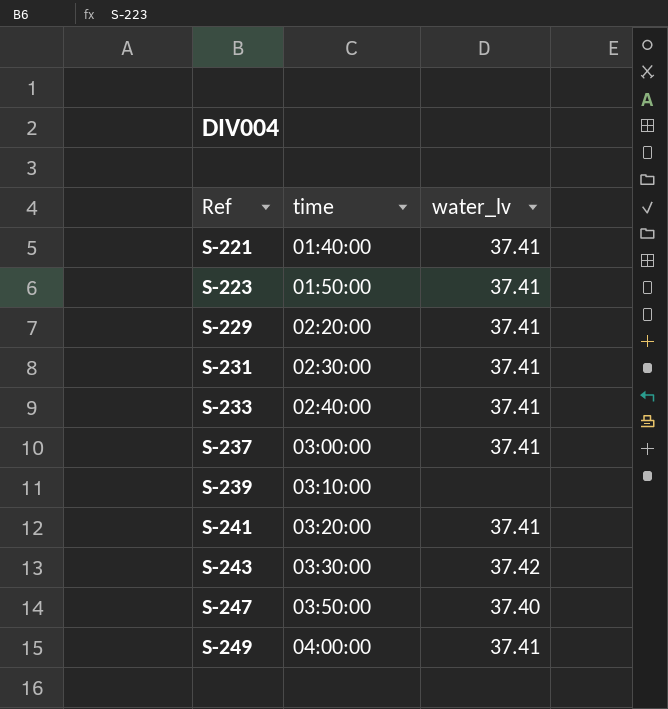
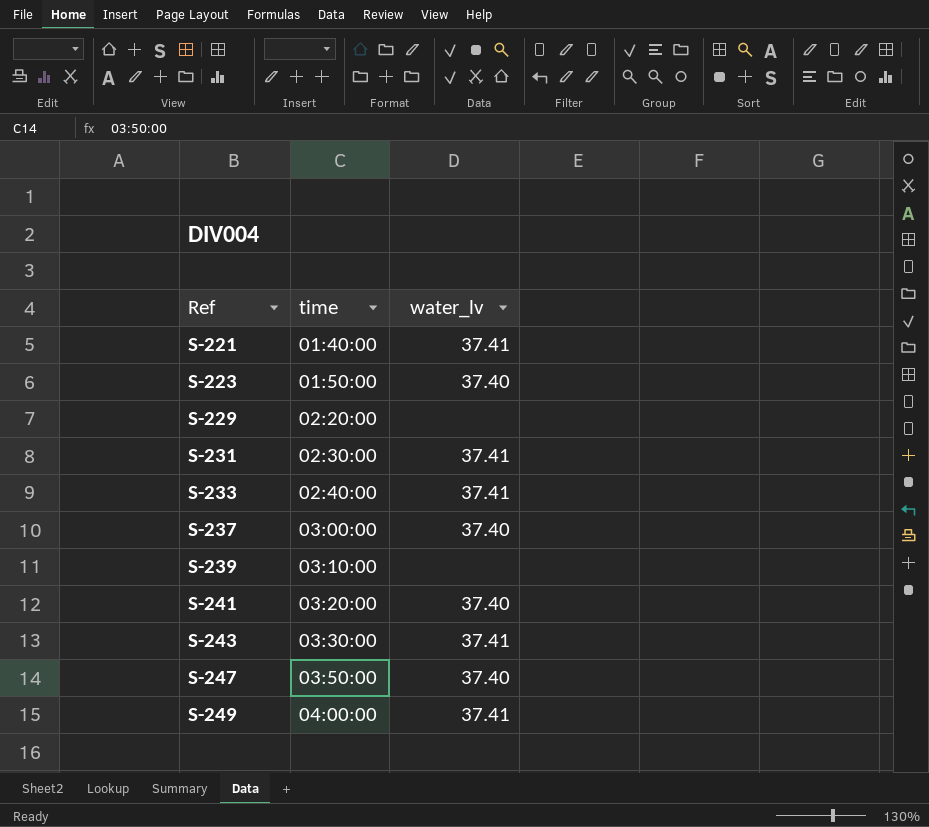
S-223 | water_lv: 37.41 -> 37.40
S-229 | water_lv: 37.41 -> none
S-237 | water_lv: 37.41 -> 37.40
S-241 | water_lv: 37.41 -> 37.40
S-243 | water_lv: 37.42 -> 37.41

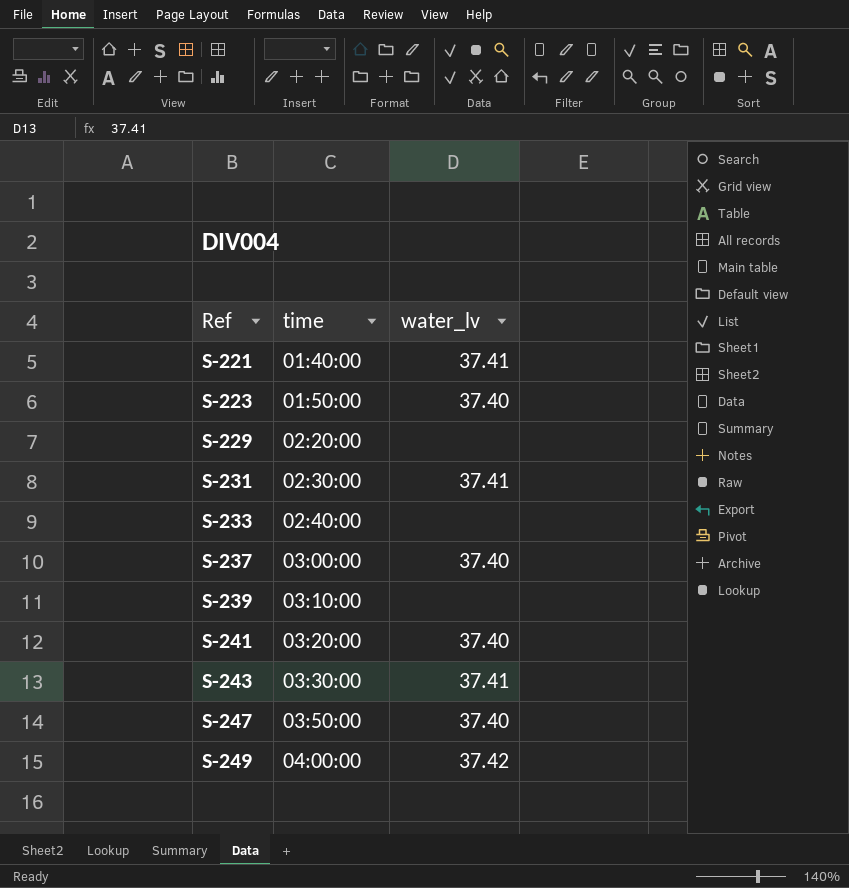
S-233 | water_lv: 37.41 -> none
S-249 | water_lv: 37.41 -> 37.42

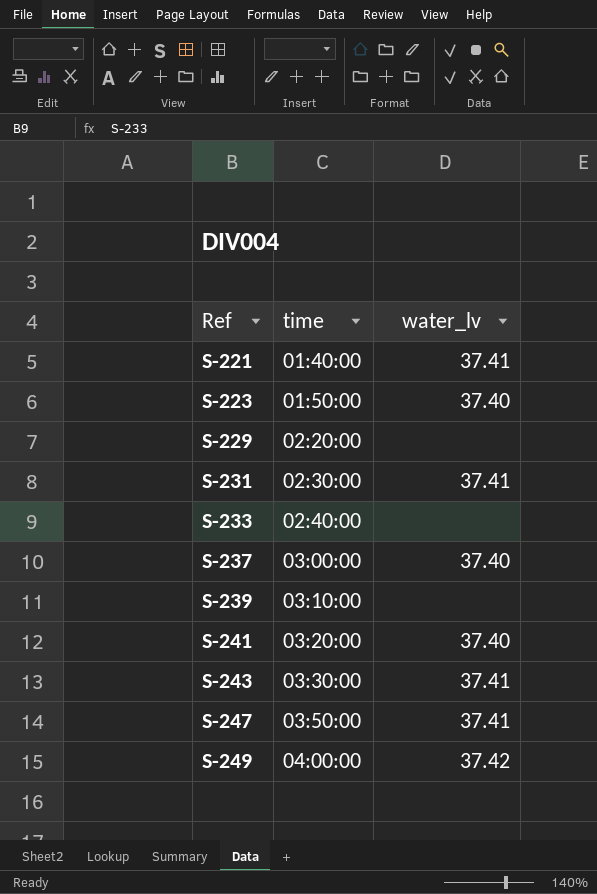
S-247 | water_lv: 37.40 -> 37.41

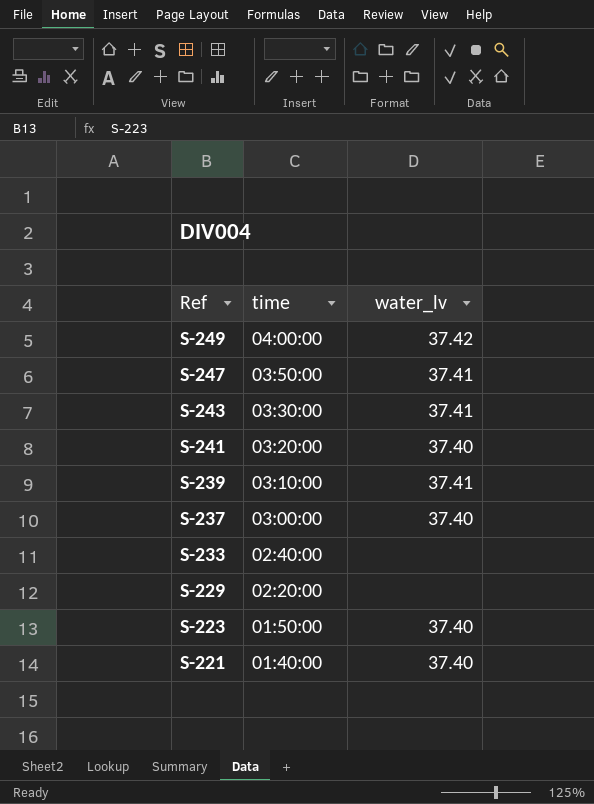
row order: Ref ascending -> Ref descending
row S-231: 02:30:00 | 37.41 -> none
S-239 | water_lv: none -> 37.41
S-221 | water_lv: 37.41 -> 37.40

